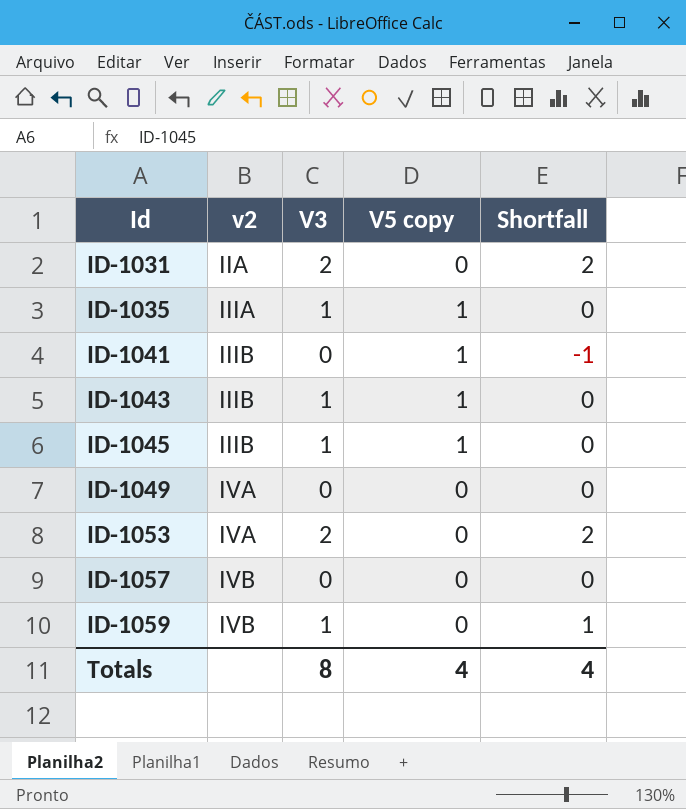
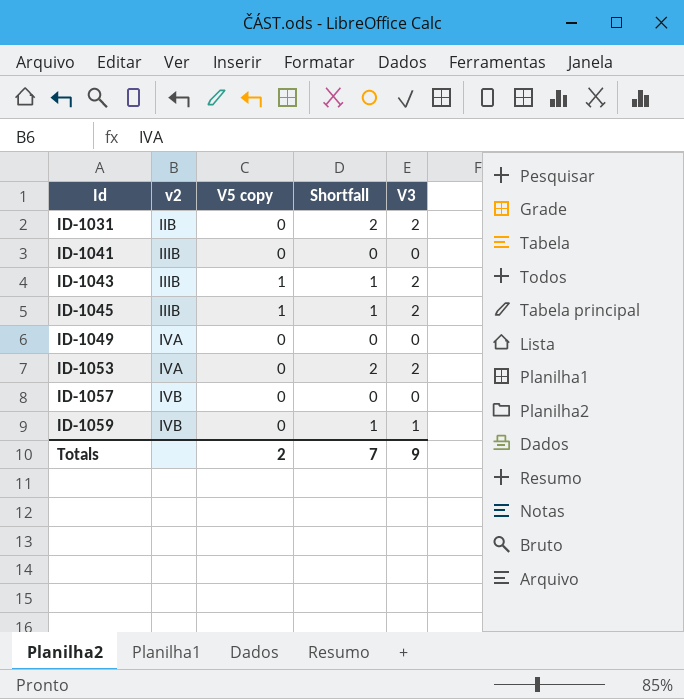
column V3 | position: 3 -> 5
row ID-1035: IIIA | 1 | 1 | 0 -> none
ID-1031 | v2: IIA -> IIB
ID-1041 | V5 copy: 1 -> 0
ID-1041 | Shortfall: -1 -> 0
ID-1043 | Shortfall: 0 -> 1
ID-1043 | V3: 1 -> 2
ID-1045 | Shortfall: 0 -> 1
ID-1045 | V3: 1 -> 2
Totals | V5 copy: 4 -> 2
Totals | Shortfall: 4 -> 7
Totals | V3: 8 -> 9

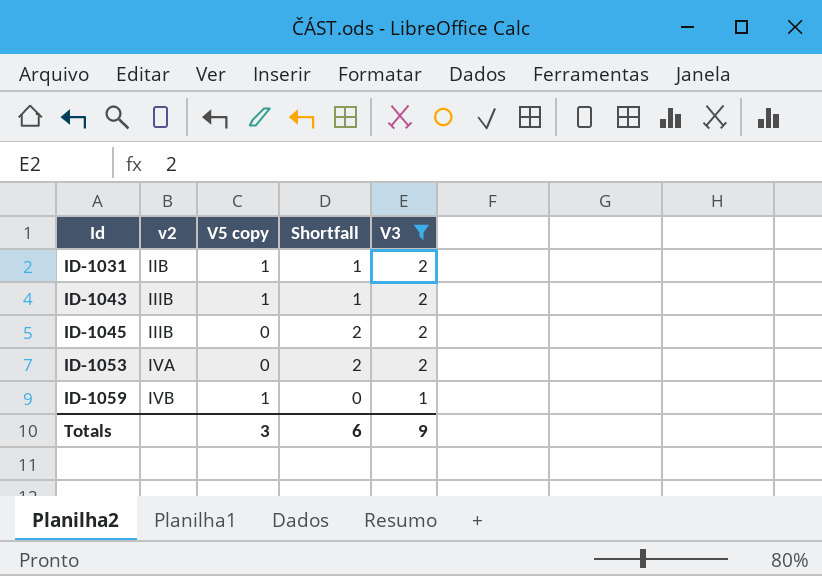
filter: none -> V3 != 0
ID-1031 | V5 copy: 0 -> 1
ID-1031 | Shortfall: 2 -> 1
ID-1045 | V5 copy: 1 -> 0
ID-1045 | Shortfall: 1 -> 2
ID-1059 | V5 copy: 0 -> 1
ID-1059 | Shortfall: 1 -> 0
Totals | V5 copy: 2 -> 3
Totals | Shortfall: 7 -> 6

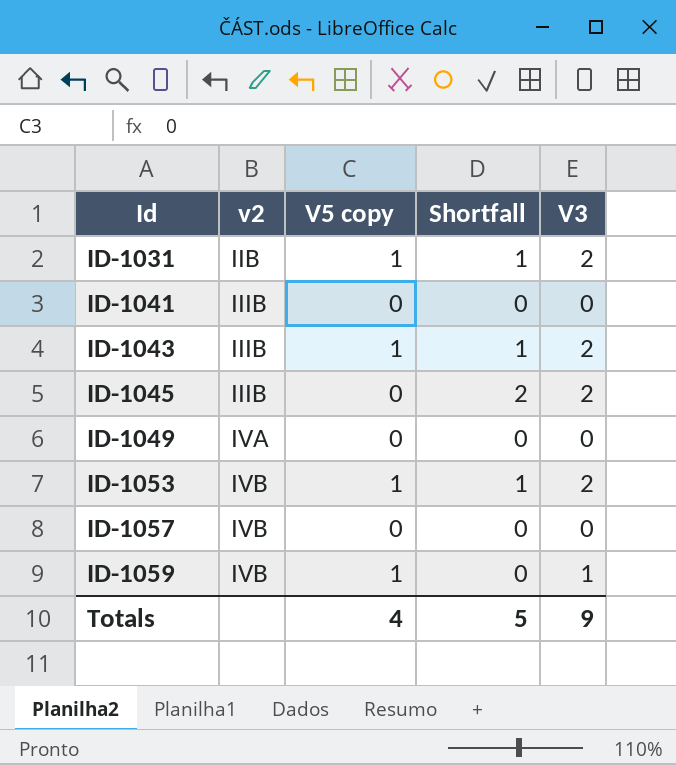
filter: V3 != 0 -> none
ID-1053 | v2: IVA -> IVB
ID-1053 | V5 copy: 0 -> 1
ID-1053 | Shortfall: 2 -> 1
Totals | V5 copy: 3 -> 4
Totals | Shortfall: 6 -> 5

